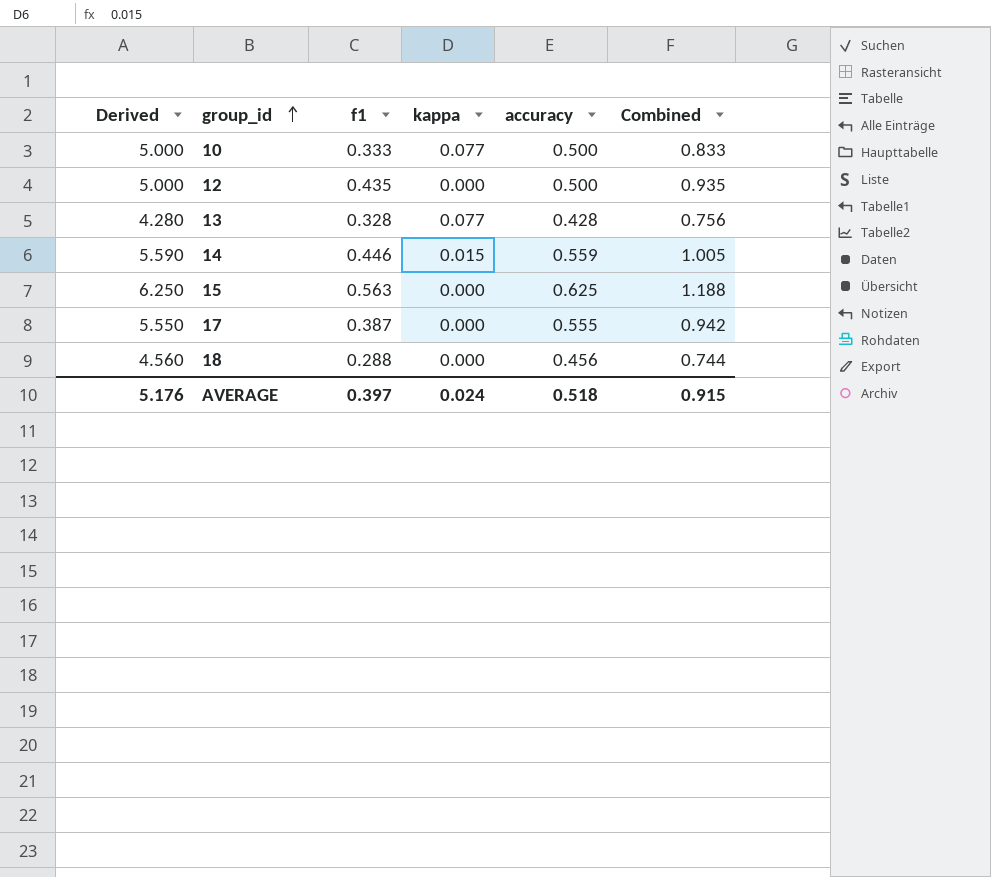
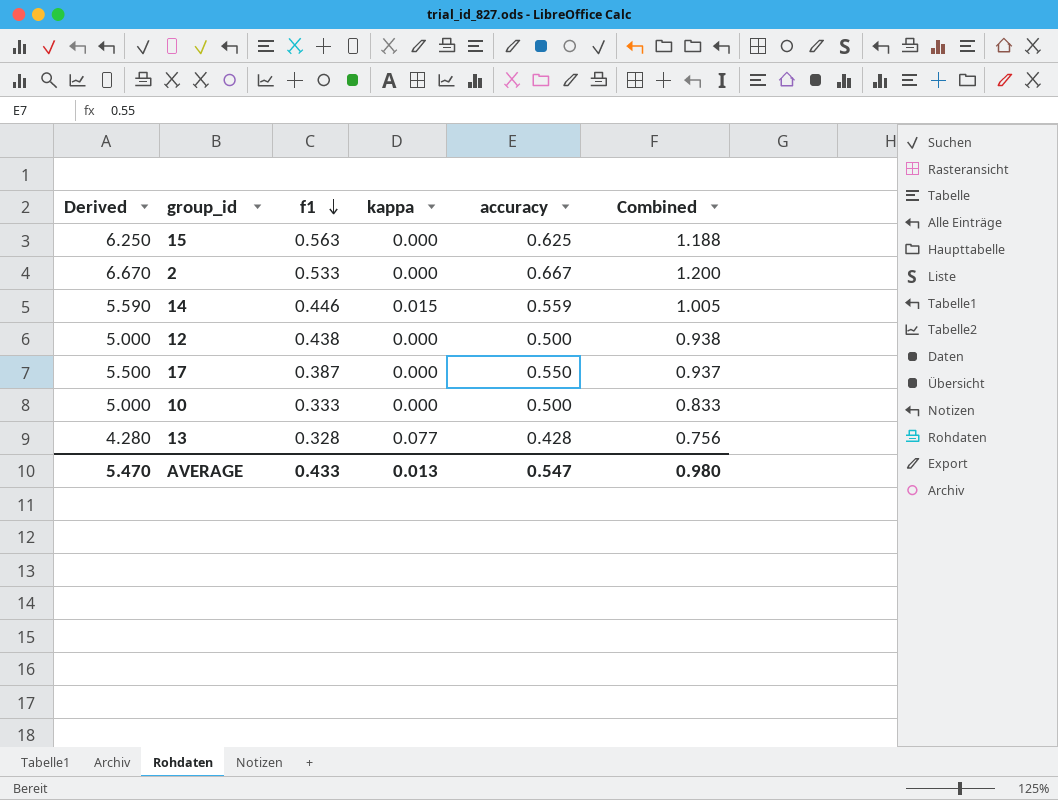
row order: group_id ascending -> f1 descending
row 18: 4.560 | 0.288 | 0.000 | 0.456 | 0.744 -> none
row 2: none -> 6.670 | 0.533 | 0.000 | 0.667 | 1.200
12 | f1: 0.435 -> 0.438
12 | Combined: 0.935 -> 0.938
17 | Derived: 5.550 -> 5.500
17 | accuracy: 0.555 -> 0.550
17 | Combined: 0.942 -> 0.937
10 | kappa: 0.077 -> 0.000
AVERAGE | Derived: 5.176 -> 5.470
AVERAGE | f1: 0.397 -> 0.433
AVERAGE | kappa: 0.024 -> 0.013
AVERAGE | accuracy: 0.518 -> 0.547
AVERAGE | Combined: 0.915 -> 0.980

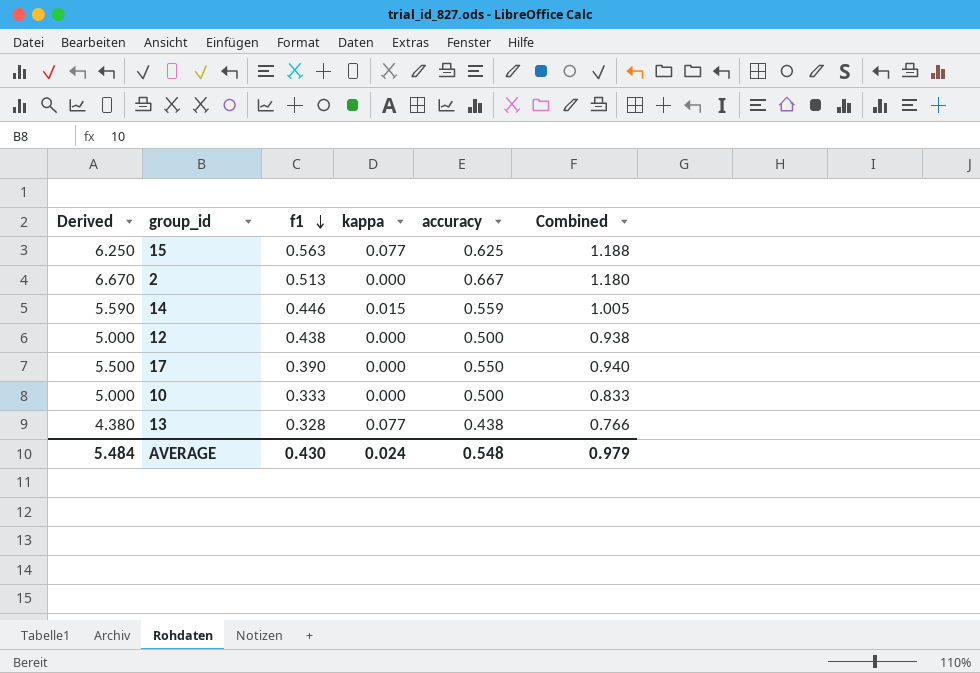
15 | kappa: 0.000 -> 0.077
2 | f1: 0.533 -> 0.513
2 | Combined: 1.200 -> 1.180
17 | f1: 0.387 -> 0.390
17 | Combined: 0.937 -> 0.940
13 | Derived: 4.280 -> 4.380
13 | accuracy: 0.428 -> 0.438
13 | Combined: 0.756 -> 0.766
AVERAGE | Derived: 5.470 -> 5.484
AVERAGE | f1: 0.433 -> 0.430
AVERAGE | kappa: 0.013 -> 0.024
AVERAGE | accuracy: 0.547 -> 0.548
AVERAGE | Combined: 0.980 -> 0.979

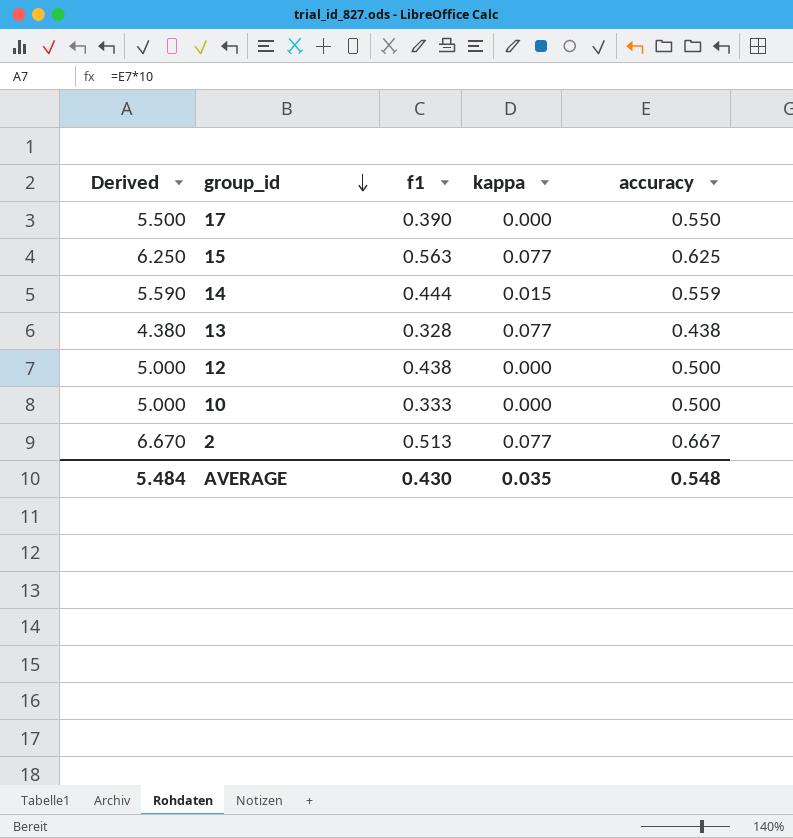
row order: f1 descending -> group_id descending
column Combined | formula: [f1] + [accuracy] -> none
14 | f1: 0.446 -> 0.444
2 | kappa: 0.000 -> 0.077
AVERAGE | kappa: 0.024 -> 0.035

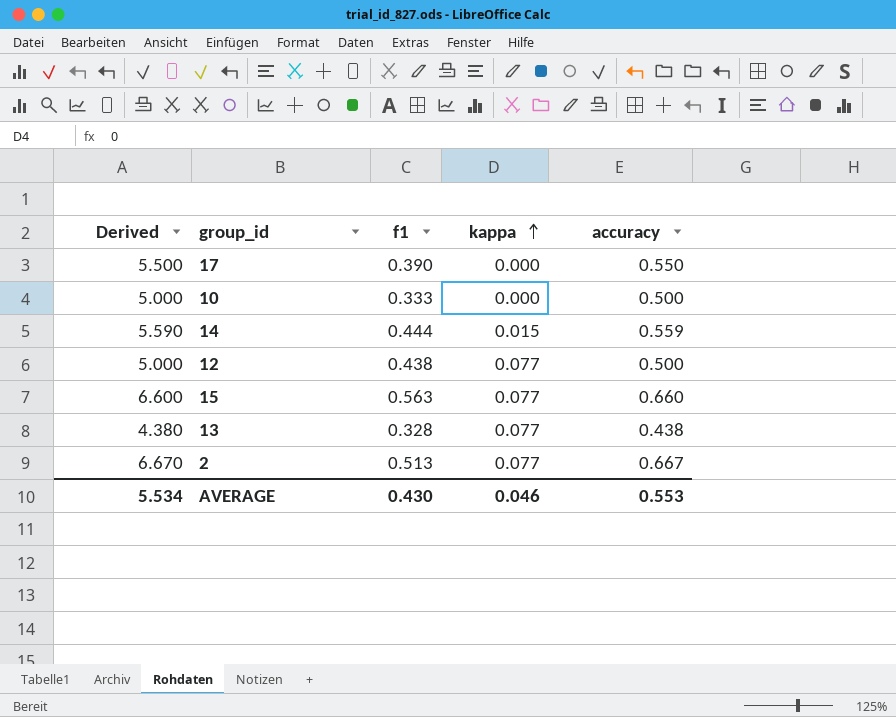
row order: group_id descending -> kappa ascending
12 | kappa: 0.000 -> 0.077
15 | Derived: 6.250 -> 6.600
15 | accuracy: 0.625 -> 0.660
AVERAGE | Derived: 5.484 -> 5.534
AVERAGE | kappa: 0.035 -> 0.046
AVERAGE | accuracy: 0.548 -> 0.553

